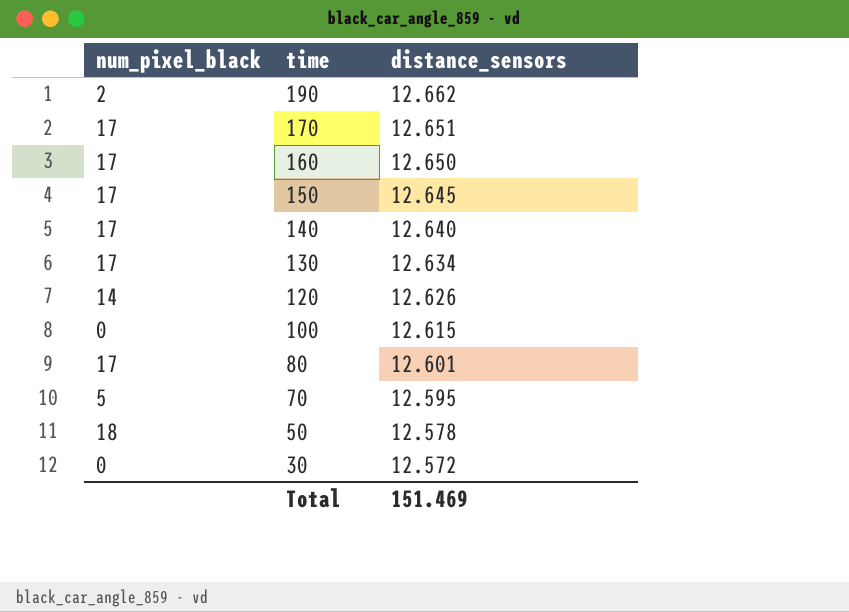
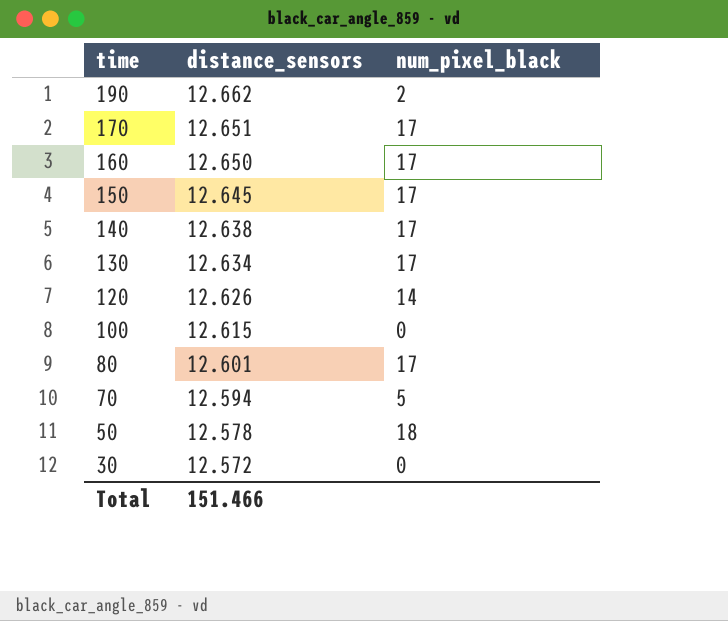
column num_pixel_black | position: 1 -> 3
140 | distance_sensors: 12.640 -> 12.638
70 | distance_sensors: 12.595 -> 12.594
Total | distance_sensors: 151.469 -> 151.466

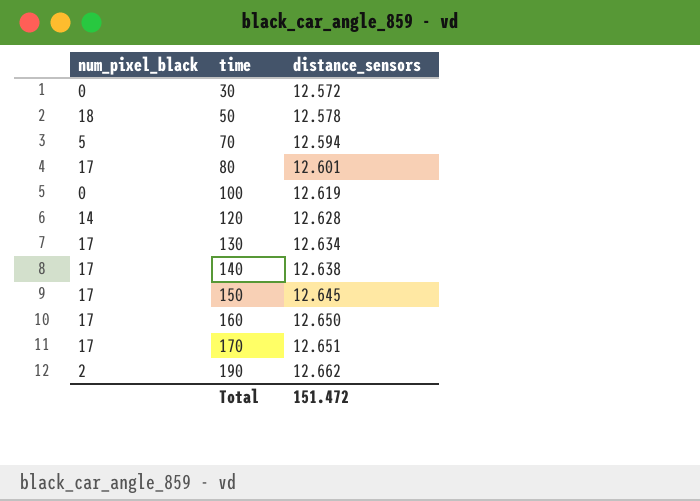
row order: time descending -> time ascending
column num_pixel_black | position: 3 -> 1
100 | distance_sensors: 12.615 -> 12.619
120 | distance_sensors: 12.626 -> 12.628
Total | distance_sensors: 151.466 -> 151.472

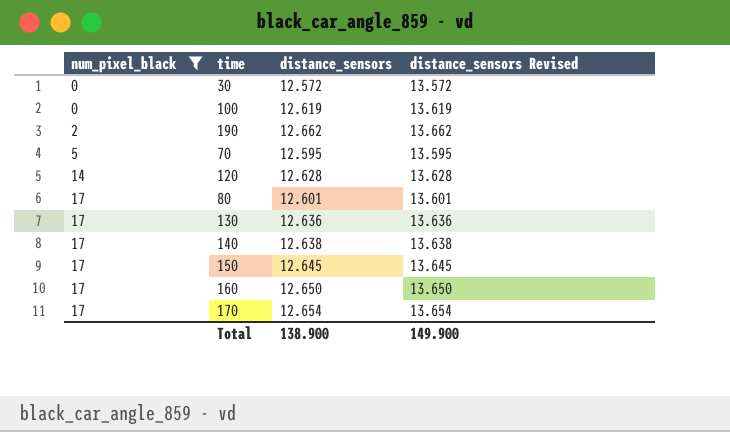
filter: none -> num_pixel_black != 18
row order: time ascending -> num_pixel_black ascending
column distance_sensors Revised | formula: none -> [distance_sensors] + 1
70 | distance_sensors: 12.594 -> 12.595
130 | distance_sensors: 12.634 -> 12.636
170 | distance_sensors: 12.651 -> 12.654
Total | distance_sensors: 151.472 -> 138.900

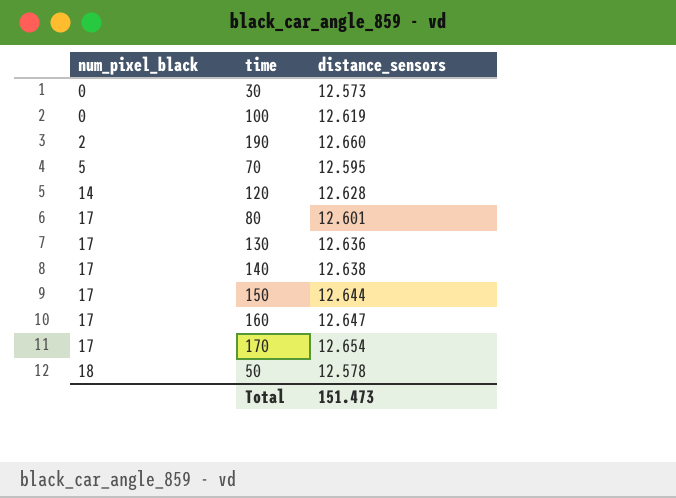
filter: num_pixel_black != 18 -> none
column distance_sensors Revised | formula: [distance_sensors] + 1 -> none
30 | distance_sensors: 12.572 -> 12.573
190 | distance_sensors: 12.662 -> 12.660
150 | distance_sensors: 12.645 -> 12.644
160 | distance_sensors: 12.650 -> 12.647
Total | distance_sensors: 138.900 -> 151.473

